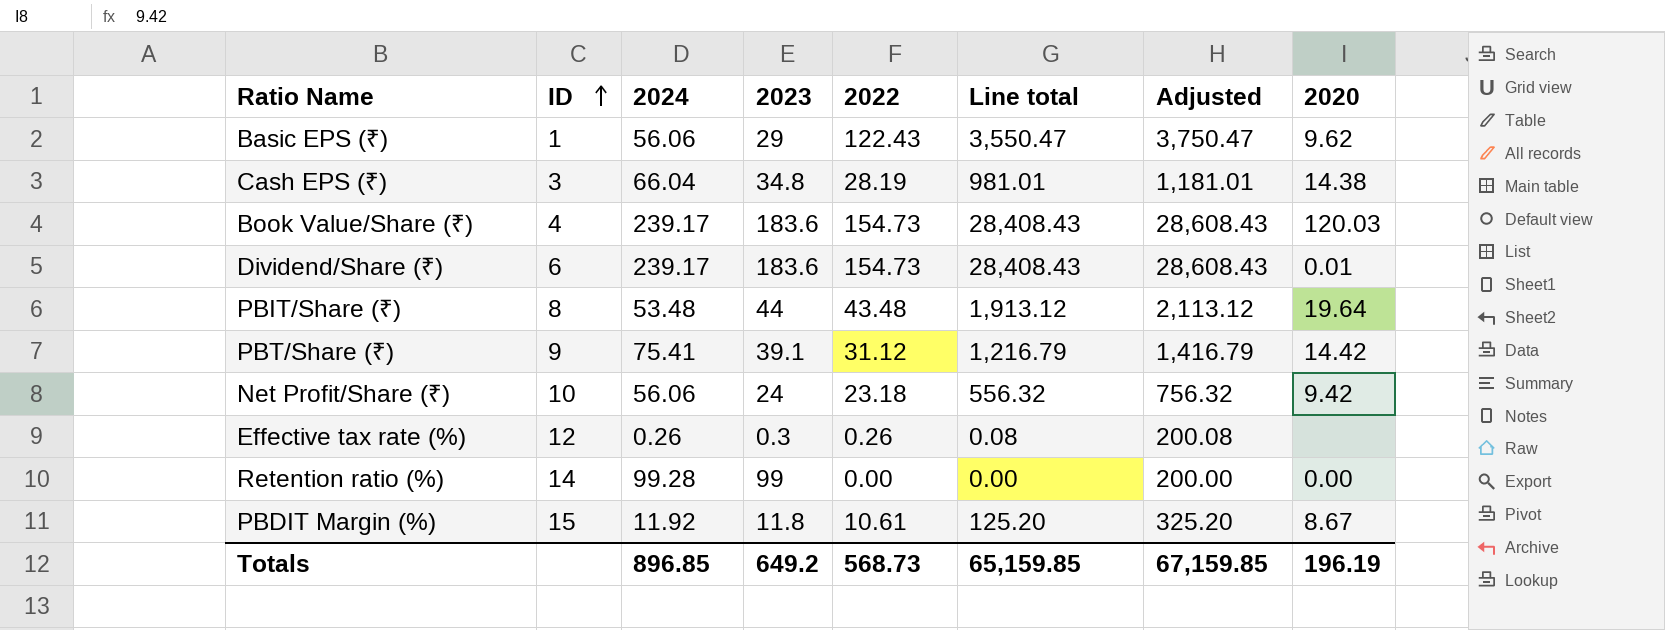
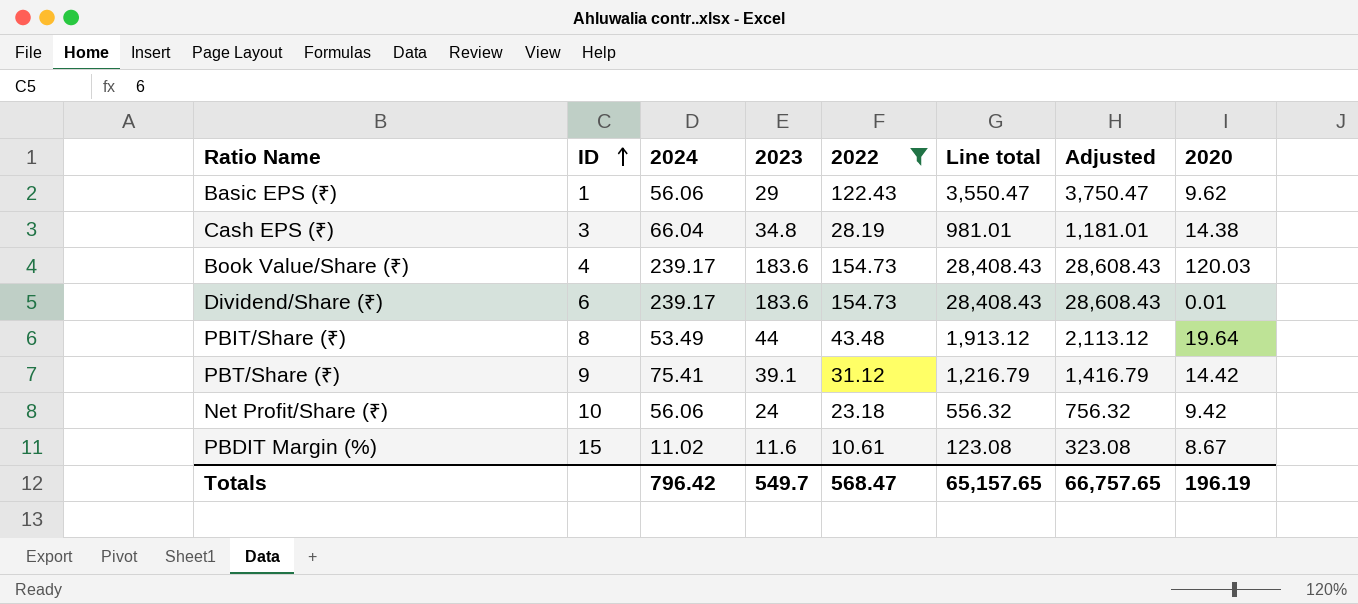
filter: none -> 2022 >= 10.61
PBIT/Share (₹) | 2024: 53.48 -> 53.49
PBDIT Margin (%) | 2024: 11.92 -> 11.02
PBDIT Margin (%) | 2023: 11.8 -> 11.6
PBDIT Margin (%) | Line total: 125.20 -> 123.08
PBDIT Margin (%) | Adjusted: 325.20 -> 323.08
Totals | 2024: 896.85 -> 796.42
Totals | 2023: 649.2 -> 549.7
Totals | 2022: 568.73 -> 568.47
Totals | Line total: 65,159.85 -> 65,157.65
Totals | Adjusted: 67,159.85 -> 66,757.65

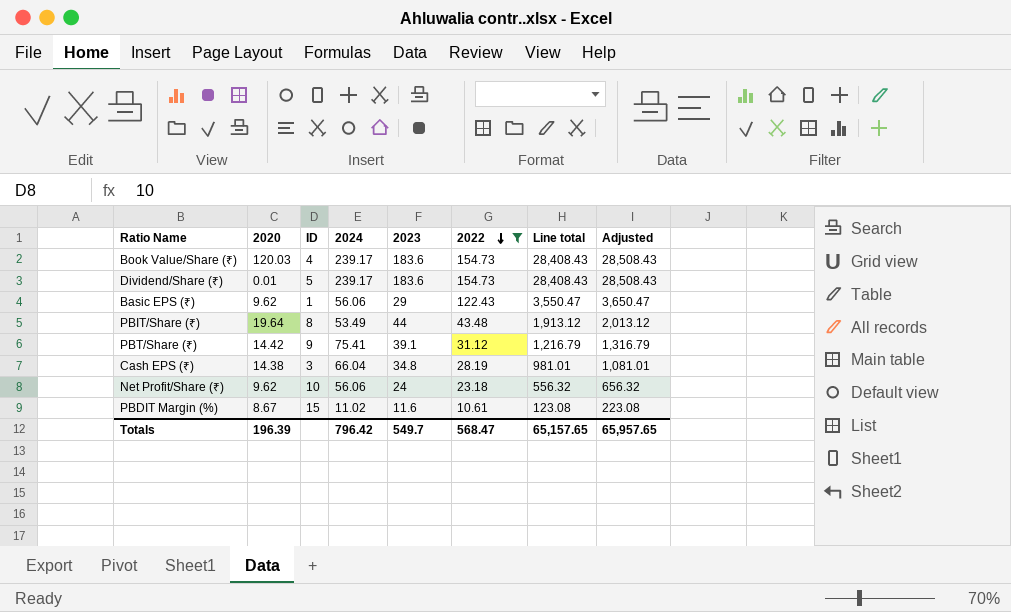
row order: ID ascending -> 2022 descending
column 2020 | position: 8 -> 2
column Adjusted | formula: [Line total] + 200 -> [Line total] + 100
Dividend/Share (₹) | ID: 6 -> 5
Net Profit/Share (₹) | 2020: 9.42 -> 9.62
Totals | 2020: 196.19 -> 196.39
Totals | Adjusted: 66,757.65 -> 65,957.65

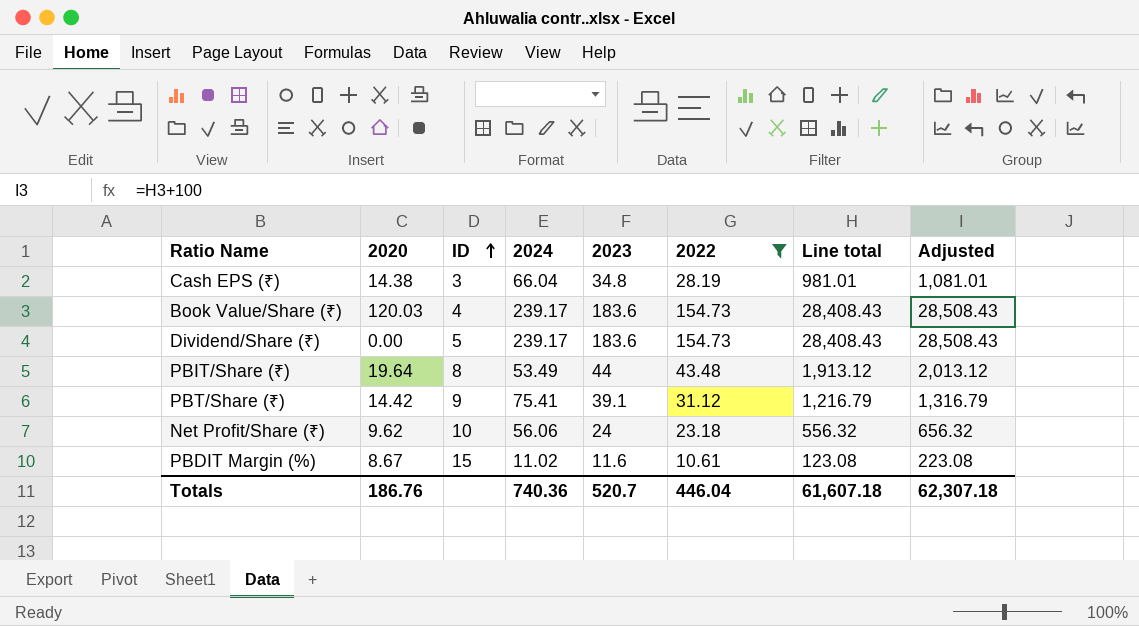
row order: 2022 descending -> ID ascending
row Basic EPS (₹): 9.62 | 1 | 56.06 | 29 | 122.43 | 3,550.47 | 3,650.47 -> none
Dividend/Share (₹) | 2020: 0.01 -> 0.00
Totals | 2020: 196.39 -> 186.76
Totals | 2024: 796.42 -> 740.36
Totals | 2023: 549.7 -> 520.7
Totals | 2022: 568.47 -> 446.04
Totals | Line total: 65,157.65 -> 61,607.18
Totals | Adjusted: 65,957.65 -> 62,307.18

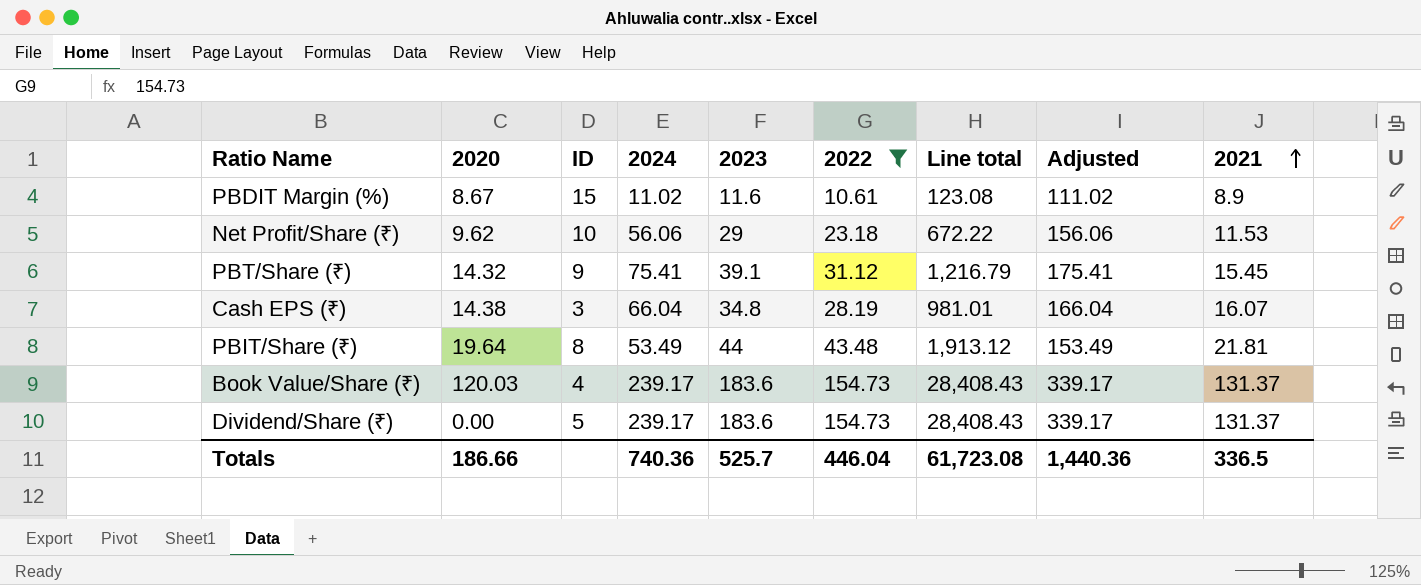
row order: ID ascending -> 2021 ascending
column Adjusted | formula: [Line total] + 100 -> [2024] + 100
column 2021 | position: none -> 9
Net Profit/Share (₹) | 2023: 24 -> 29
Net Profit/Share (₹) | Line total: 556.32 -> 672.22
PBT/Share (₹) | 2020: 14.42 -> 14.32
Totals | 2020: 186.76 -> 186.66
Totals | 2023: 520.7 -> 525.7
Totals | Line total: 61,607.18 -> 61,723.08
Totals | Adjusted: 62,307.18 -> 1,440.36

